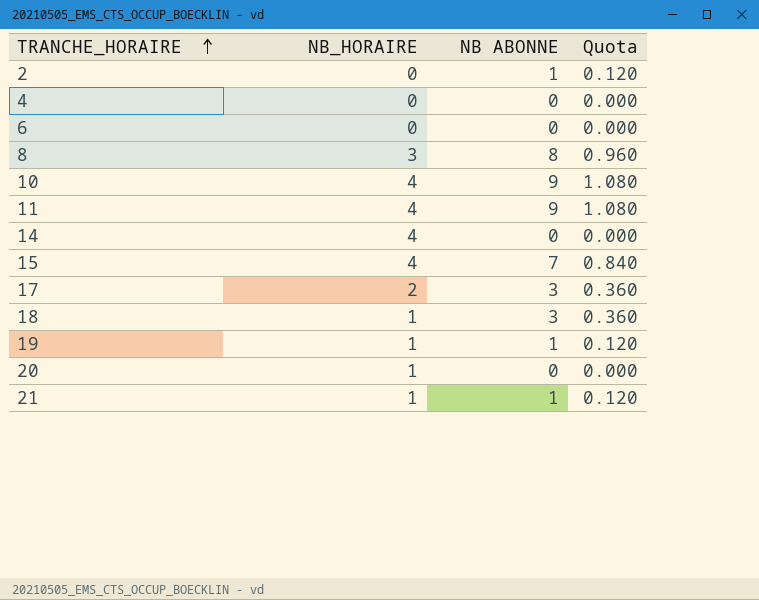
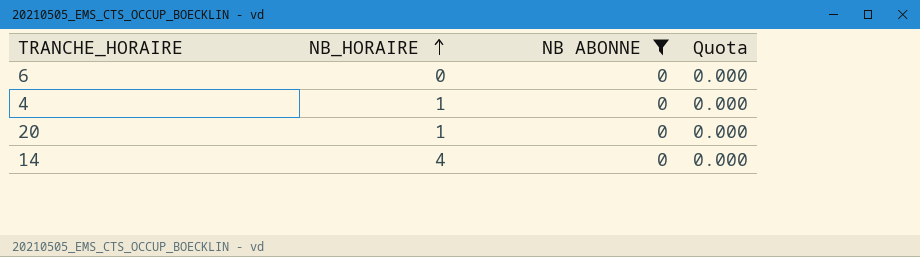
filter: none -> NB ABONNE = 0
row order: TRANCHE_HORAIRE ascending -> NB_HORAIRE ascending
4 | NB_HORAIRE: 0 -> 1

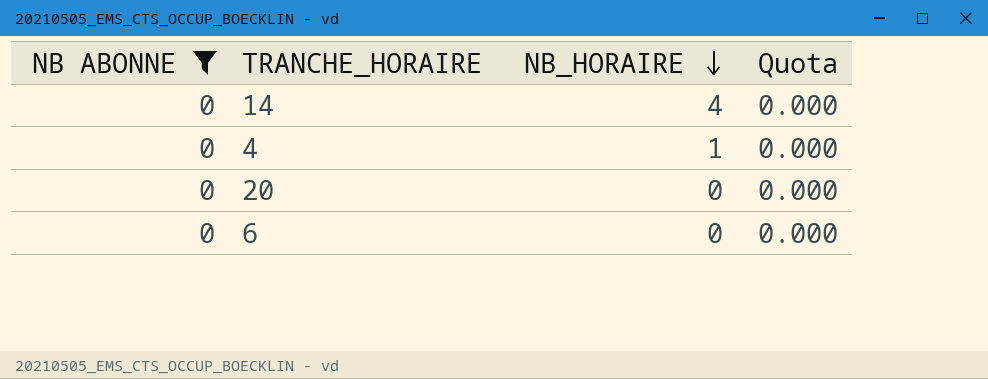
row order: NB_HORAIRE ascending -> NB_HORAIRE descending
column NB ABONNE | position: 3 -> 1
20 | NB_HORAIRE: 1 -> 0

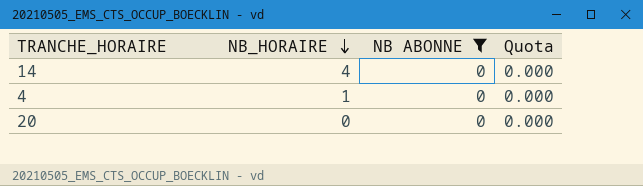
column NB ABONNE | position: 1 -> 3
row 6: 0 | 0 | 0.000 -> none

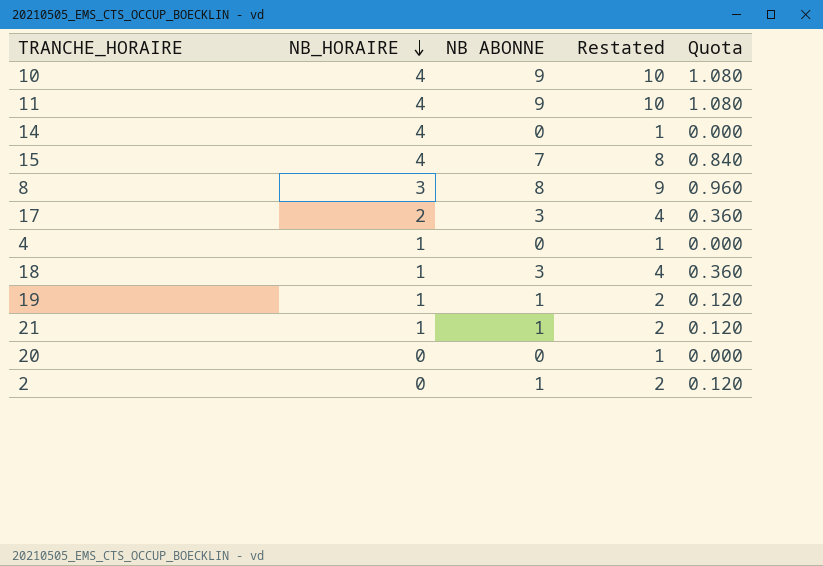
filter: NB ABONNE = 0 -> none
column Restated | formula: none -> [NB ABONNE] + 1

